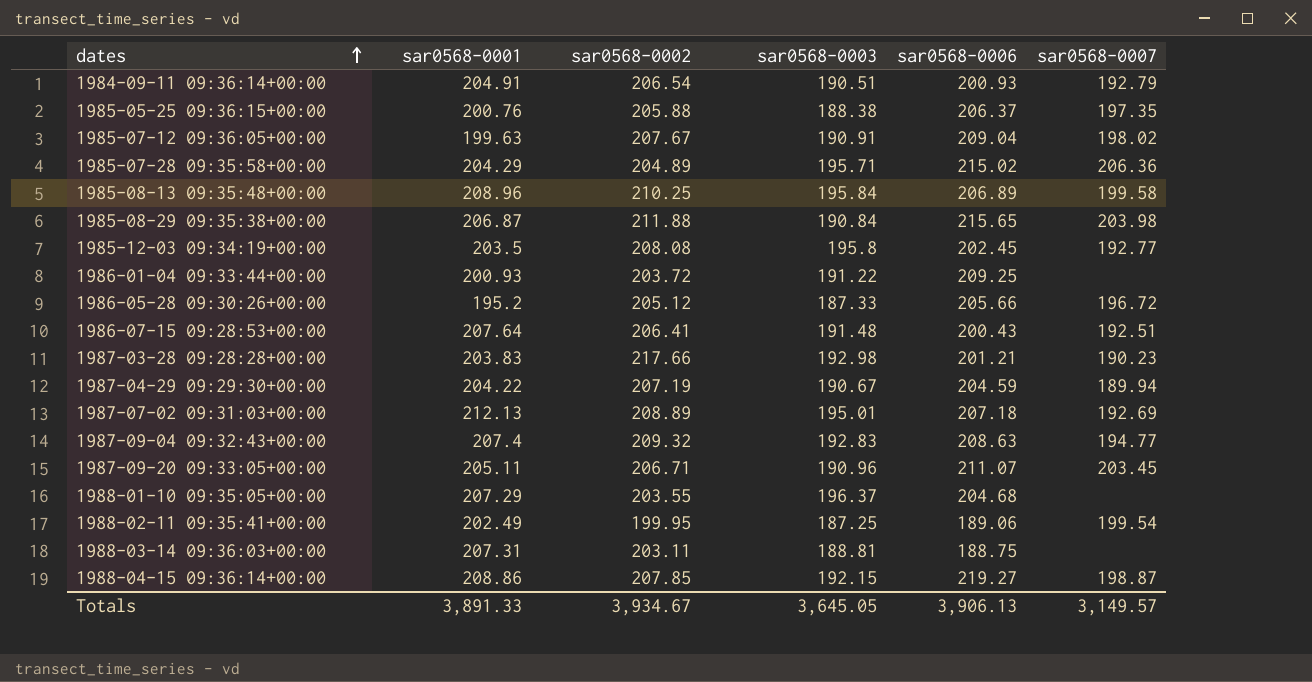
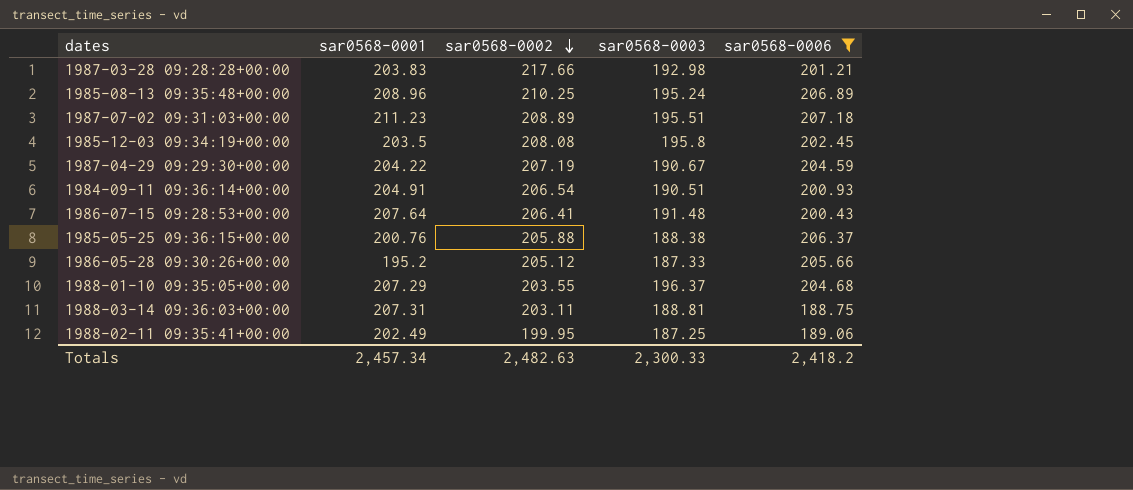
filter: none -> sar0568-0006 <= 207.18
row order: dates ascending -> sar0568-0002 descending
column sar0568-0007 | position: 6 -> none
1985-08-13 09:35:48+00:00 | sar0568-0003: 195.84 -> 195.24
1987-07-02 09:31:03+00:00 | sar0568-0001: 212.13 -> 211.23
1987-07-02 09:31:03+00:00 | sar0568-0003: 195.01 -> 195.51
Totals | sar0568-0001: 3,891.33 -> 2,457.34
Totals | sar0568-0002: 3,934.67 -> 2,482.63
Totals | sar0568-0003: 3,645.05 -> 2,300.33
Totals | sar0568-0006: 3,906.13 -> 2,418.2

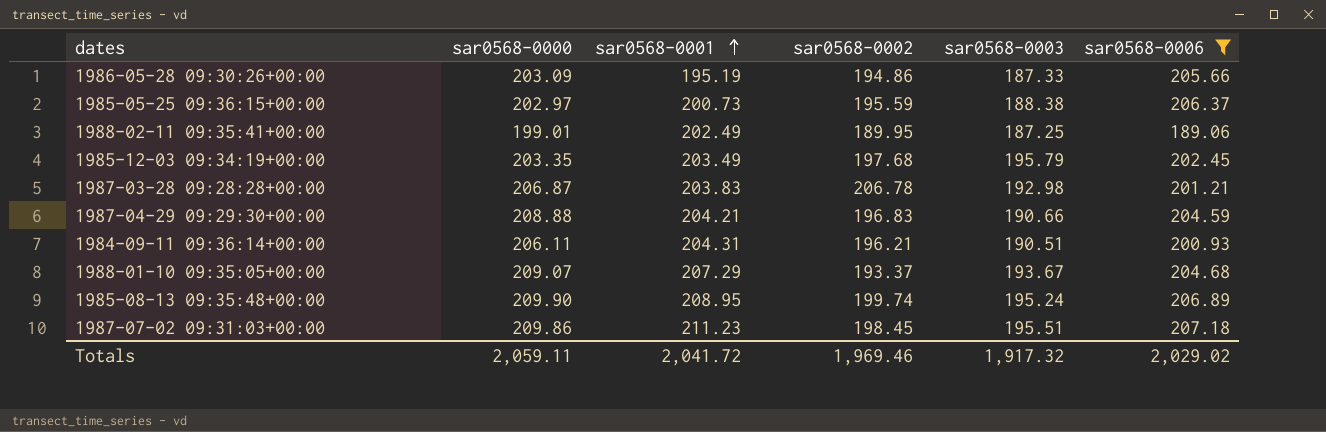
row order: sar0568-0002 descending -> sar0568-0001 ascending
column sar0568-0000 | position: none -> 2
row 1986-07-15 09:28:53+00:00: 207.64 | 206.41 | 191.48 | 200.43 -> none
row 1988-03-14 09:36:03+00:00: 207.31 | 203.11 | 188.81 | 188.75 -> none
1986-05-28 09:30:26+00:00 | sar0568-0001: 195.2 -> 195.19
1986-05-28 09:30:26+00:00 | sar0568-0002: 205.12 -> 194.86
1985-05-25 09:36:15+00:00 | sar0568-0001: 200.76 -> 200.73
1985-05-25 09:36:15+00:00 | sar0568-0002: 205.88 -> 195.59
1988-02-11 09:35:41+00:00 | sar0568-0002: 199.95 -> 189.95
1985-12-03 09:34:19+00:00 | sar0568-0001: 203.5 -> 203.49
1985-12-03 09:34:19+00:00 | sar0568-0002: 208.08 -> 197.68
1985-12-03 09:34:19+00:00 | sar0568-0003: 195.8 -> 195.79
1987-03-28 09:28:28+00:00 | sar0568-0002: 217.66 -> 206.78
1987-04-29 09:29:30+00:00 | sar0568-0001: 204.22 -> 204.21
1987-04-29 09:29:30+00:00 | sar0568-0002: 207.19 -> 196.83
1987-04-29 09:29:30+00:00 | sar0568-0003: 190.67 -> 190.66
1984-09-11 09:36:14+00:00 | sar0568-0001: 204.91 -> 204.31
1984-09-11 09:36:14+00:00 | sar0568-0002: 206.54 -> 196.21
1988-01-10 09:35:05+00:00 | sar0568-0002: 203.55 -> 193.37
1988-01-10 09:35:05+00:00 | sar0568-0003: 196.37 -> 193.67
1985-08-13 09:35:48+00:00 | sar0568-0001: 208.96 -> 208.95
1985-08-13 09:35:48+00:00 | sar0568-0002: 210.25 -> 199.74
1987-07-02 09:31:03+00:00 | sar0568-0002: 208.89 -> 198.45
Totals | sar0568-0001: 2,457.34 -> 2,041.72
Totals | sar0568-0002: 2,482.63 -> 1,969.46
Totals | sar0568-0003: 2,300.33 -> 1,917.32
Totals | sar0568-0006: 2,418.2 -> 2,029.02

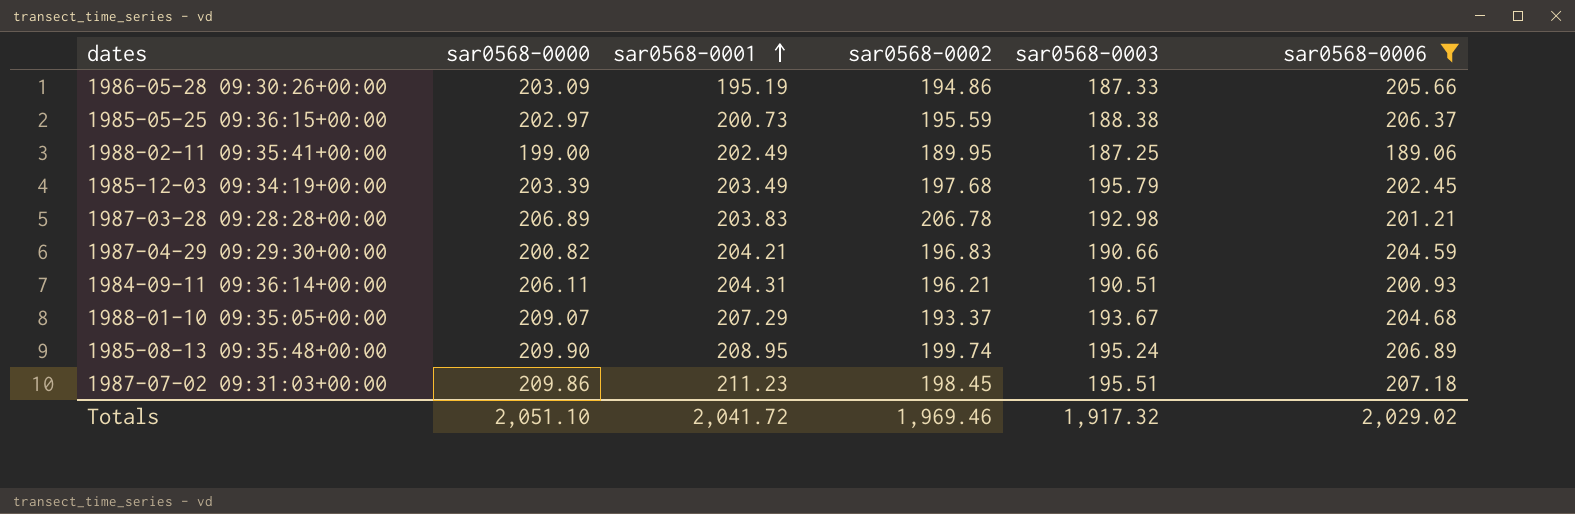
1988-02-11 09:35:41+00:00 | sar0568-0000: 199.01 -> 199.00
1985-12-03 09:34:19+00:00 | sar0568-0000: 203.35 -> 203.39
1987-03-28 09:28:28+00:00 | sar0568-0000: 206.87 -> 206.89
1987-04-29 09:29:30+00:00 | sar0568-0000: 208.88 -> 200.82
Totals | sar0568-0000: 2,059.11 -> 2,051.10

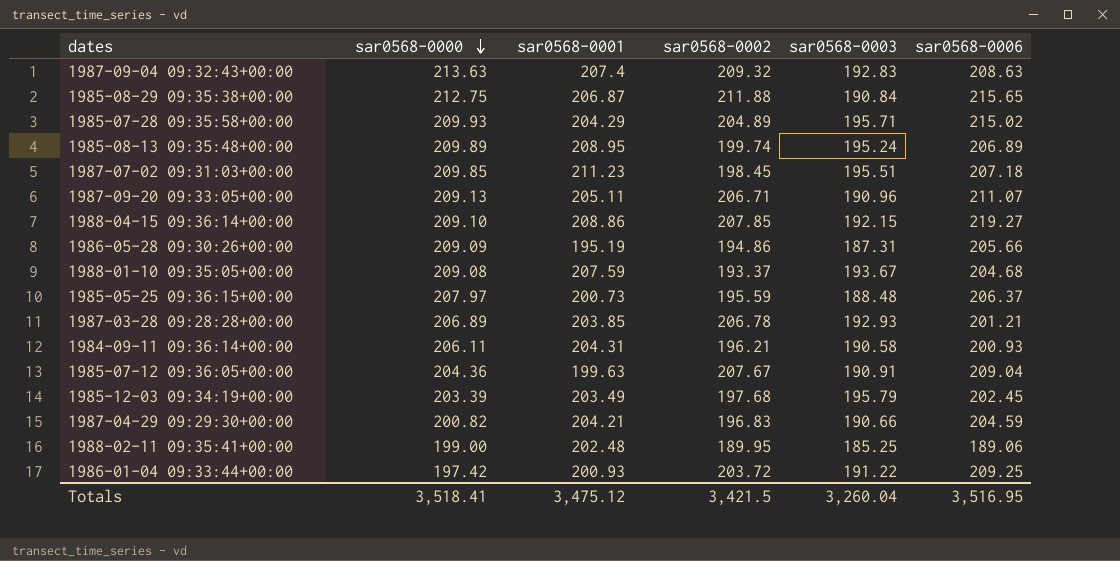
filter: sar0568-0006 <= 207.18 -> none
row order: sar0568-0001 ascending -> sar0568-0000 descending
1985-08-13 09:35:48+00:00 | sar0568-0000: 209.90 -> 209.89
1987-07-02 09:31:03+00:00 | sar0568-0000: 209.86 -> 209.85
1986-05-28 09:30:26+00:00 | sar0568-0000: 203.09 -> 209.09
1986-05-28 09:30:26+00:00 | sar0568-0003: 187.33 -> 187.31
1988-01-10 09:35:05+00:00 | sar0568-0000: 209.07 -> 209.08
1988-01-10 09:35:05+00:00 | sar0568-0001: 207.29 -> 207.59
1985-05-25 09:36:15+00:00 | sar0568-0000: 202.97 -> 207.97
1985-05-25 09:36:15+00:00 | sar0568-0003: 188.38 -> 188.48
1987-03-28 09:28:28+00:00 | sar0568-0001: 203.83 -> 203.85
1987-03-28 09:28:28+00:00 | sar0568-0003: 192.98 -> 192.93
1984-09-11 09:36:14+00:00 | sar0568-0003: 190.51 -> 190.58
1988-02-11 09:35:41+00:00 | sar0568-0001: 202.49 -> 202.48
1988-02-11 09:35:41+00:00 | sar0568-0003: 187.25 -> 185.25
Totals | sar0568-0000: 2,051.10 -> 3,518.41
Totals | sar0568-0001: 2,041.72 -> 3,475.12
Totals | sar0568-0002: 1,969.46 -> 3,421.5
Totals | sar0568-0003: 1,917.32 -> 3,260.04
Totals | sar0568-0006: 2,029.02 -> 3,516.95

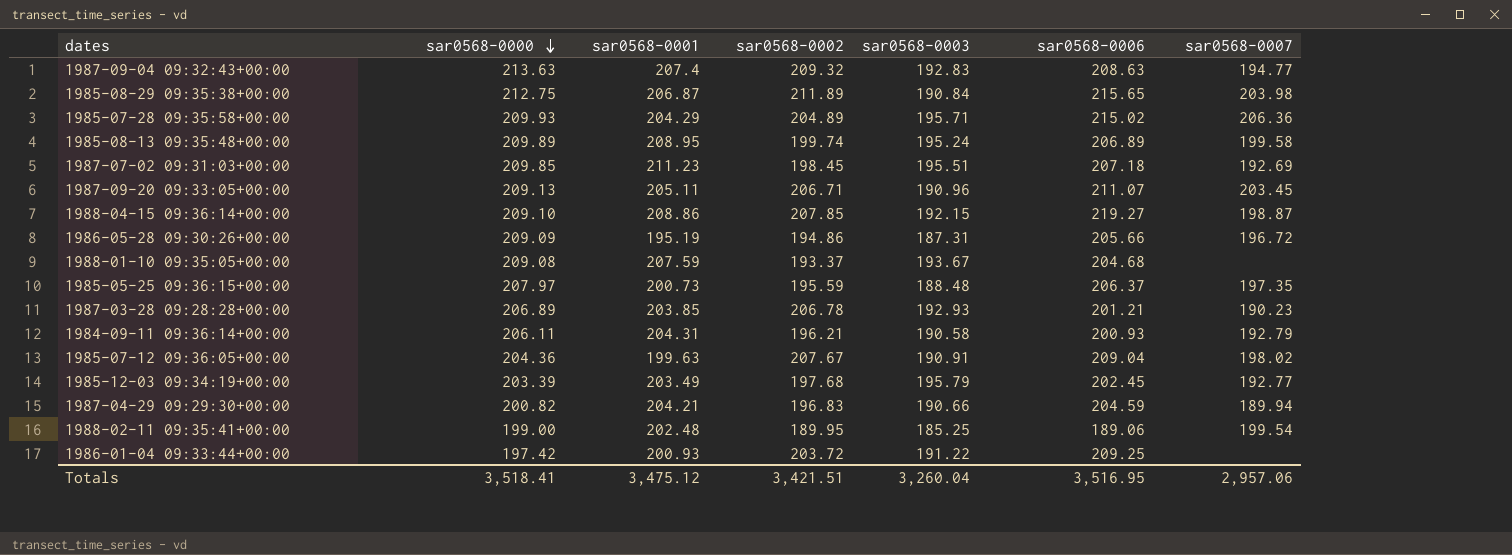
column sar0568-0007 | position: none -> 7
1985-08-29 09:35:38+00:00 | sar0568-0002: 211.88 -> 211.89
Totals | sar0568-0002: 3,421.5 -> 3,421.51

